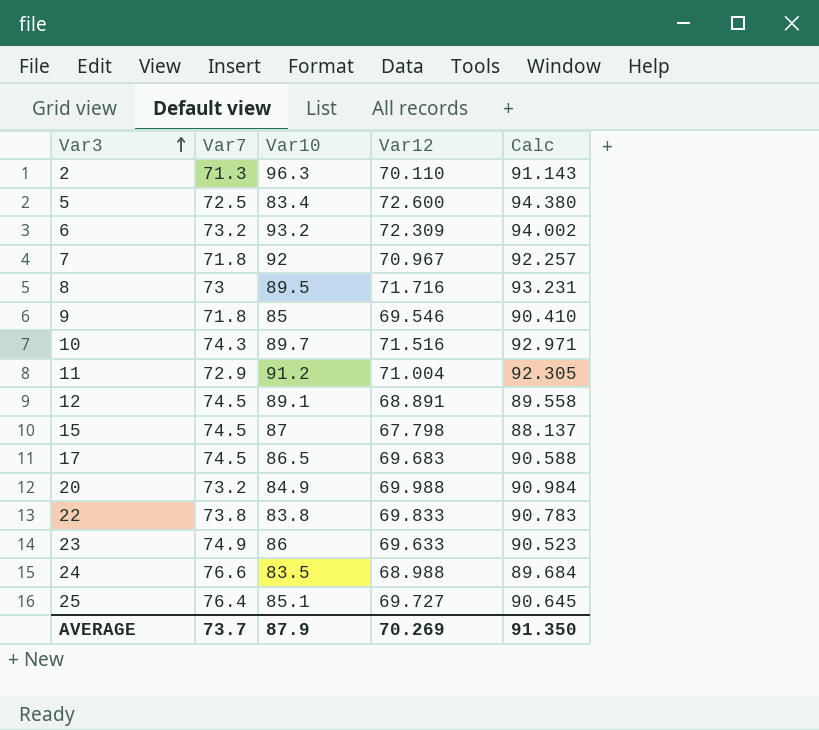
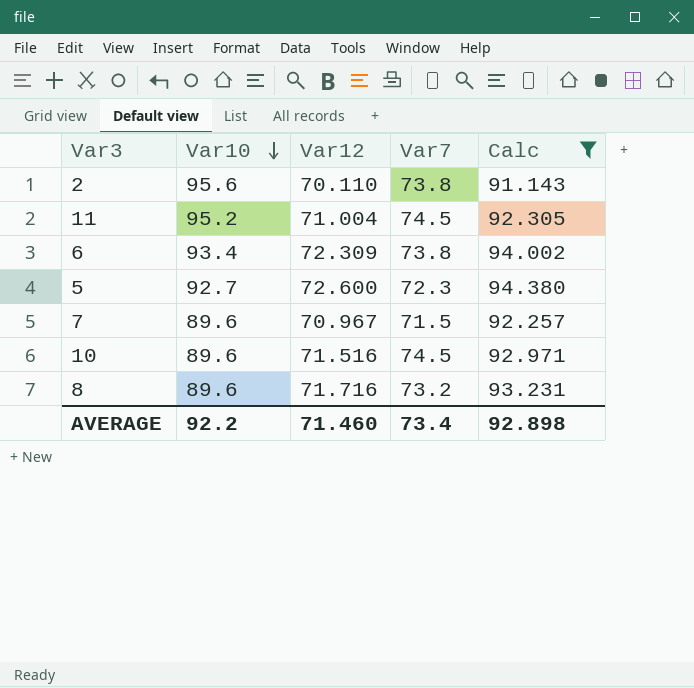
filter: none -> Calc >= 91.143
row order: Var3 ascending -> Var10 descending
column Var7 | position: 2 -> 4
2 | Var10: 96.3 -> 95.6
2 | Var7: 71.3 -> 73.8
11 | Var10: 91.2 -> 95.2
11 | Var7: 72.9 -> 74.5
6 | Var10: 93.2 -> 93.4
6 | Var7: 73.2 -> 73.8
5 | Var10: 83.4 -> 92.7
5 | Var7: 72.5 -> 72.3
7 | Var10: 92 -> 89.6
7 | Var7: 71.8 -> 71.5
10 | Var10: 89.7 -> 89.6
10 | Var7: 74.3 -> 74.5
8 | Var10: 89.5 -> 89.6
8 | Var7: 73 -> 73.2
AVERAGE | Var10: 87.9 -> 92.2
AVERAGE | Var12: 70.269 -> 71.460
AVERAGE | Var7: 73.7 -> 73.4
AVERAGE | Calc: 91.350 -> 92.898

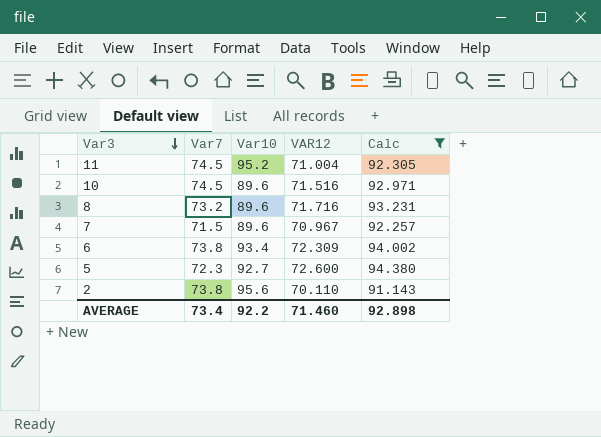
row order: Var10 descending -> Var3 descending
column Var7 | position: 4 -> 2
column name: Var12 -> VAR12

